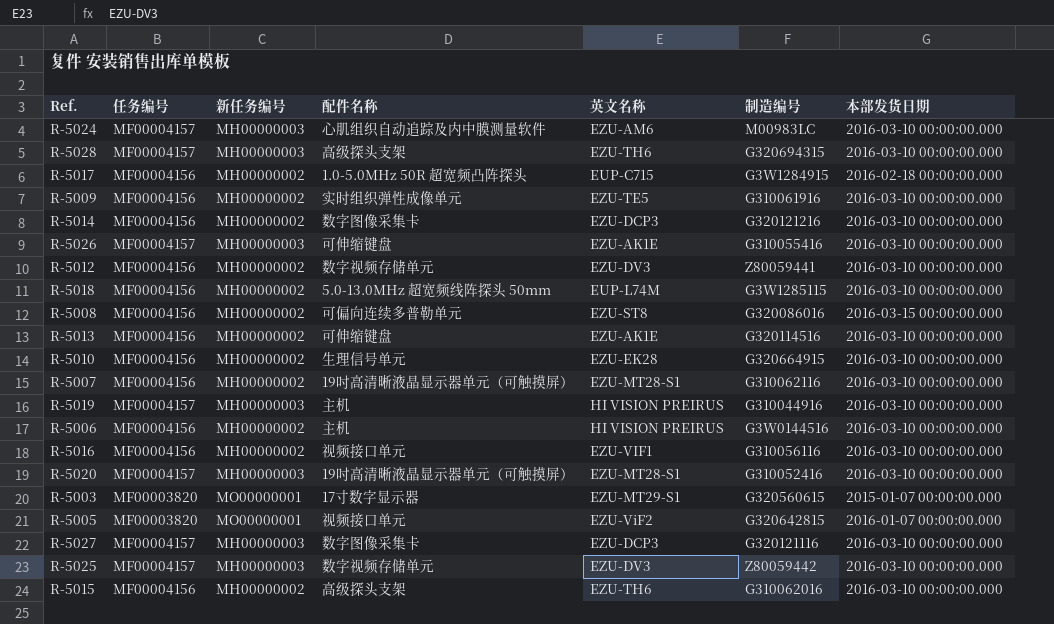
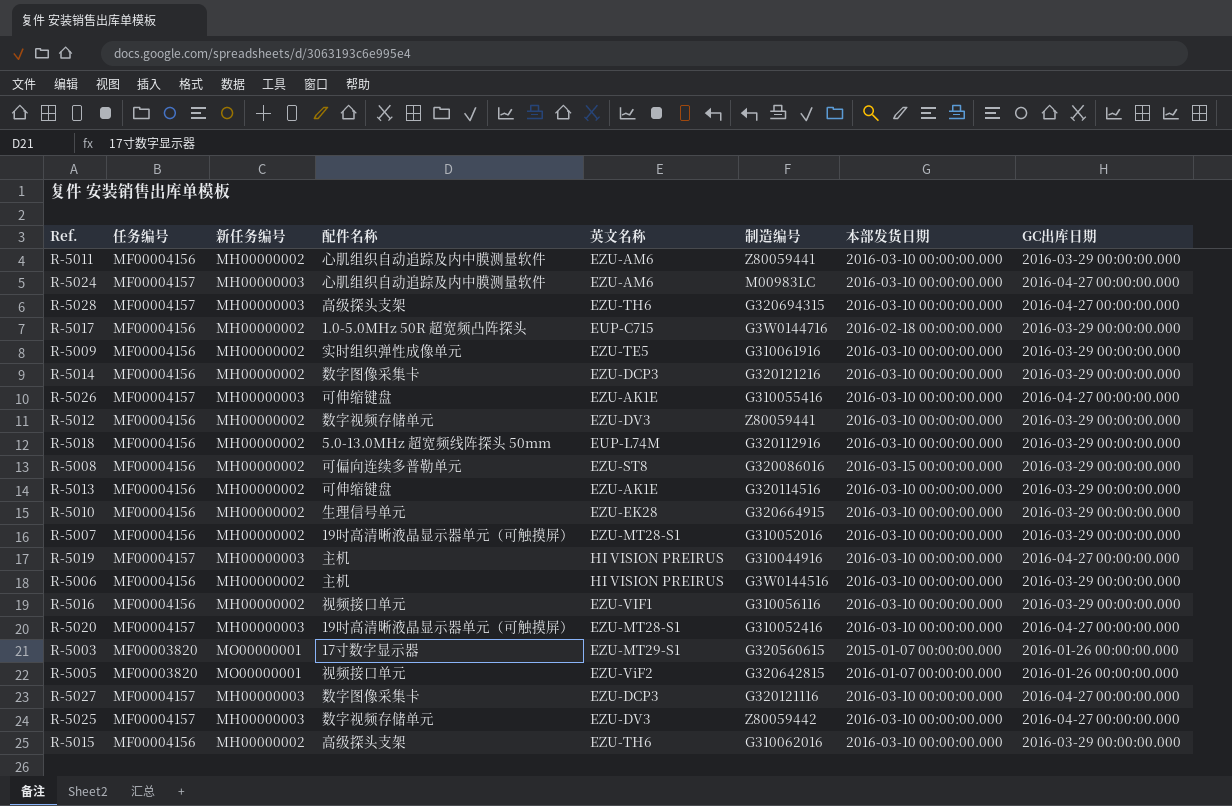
column GC出库日期 | position: none -> 8
row R-5011: none -> MF00004156 | MH00000002 | 心肌组织自动追踪及内中膜测量软件 | EZU-AM6 | Z80059441 | 2016-03-10 00:00:00.000 | 2016-03-29 00:00:00.000
R-5017 | 制造编号: G3W1284915 -> G3W0144716
R-5018 | 制造编号: G3W1285115 -> G320112916
R-5007 | 制造编号: G310062116 -> G310052016

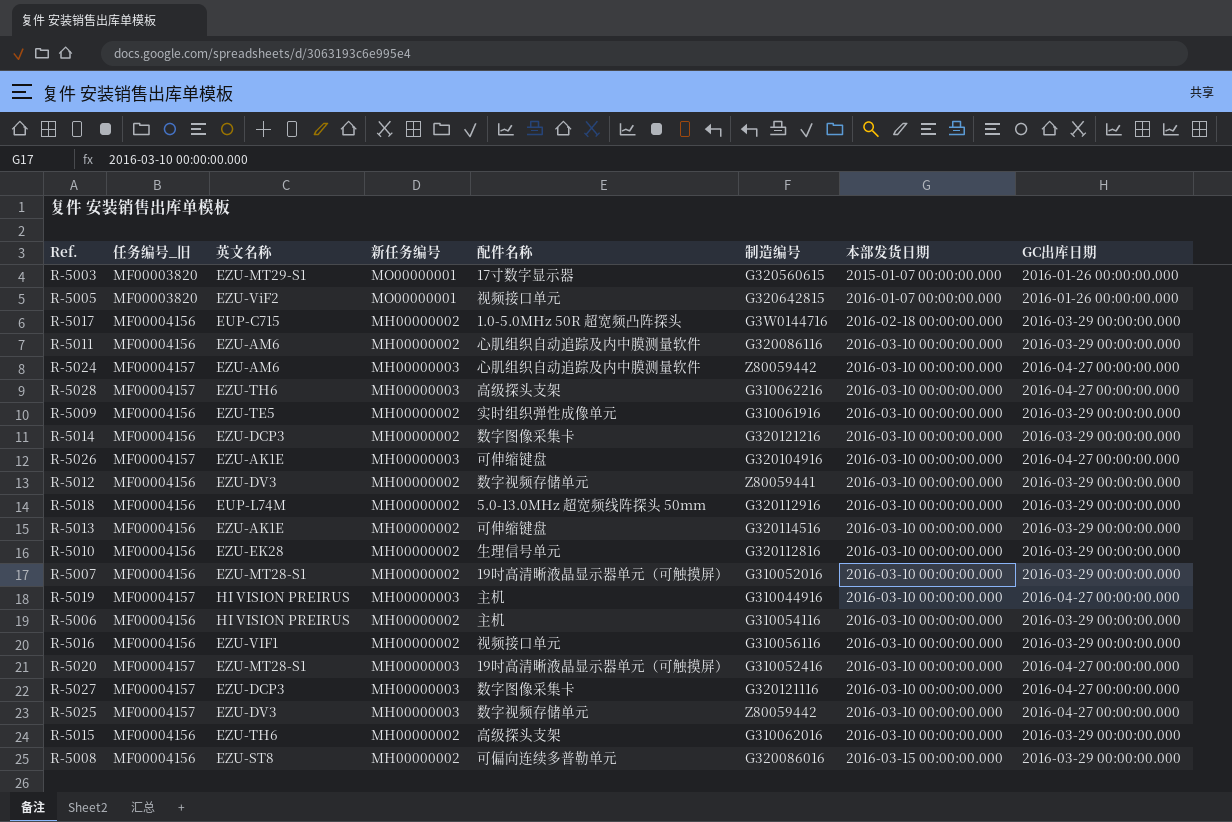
row order: none -> 本部发货日期 ascending
column name: 任务编号 -> 任务编号_旧
column 英文名称 | position: 5 -> 3
R-5011 | 制造编号: Z80059441 -> G320086116
R-5024 | 制造编号: M00983LC -> Z80059442
R-5028 | 制造编号: G320694315 -> G310062216
R-5026 | 制造编号: G310055416 -> G320104916
R-5010 | 制造编号: G320664915 -> G320112816
R-5006 | 制造编号: G3W0144516 -> G310054116

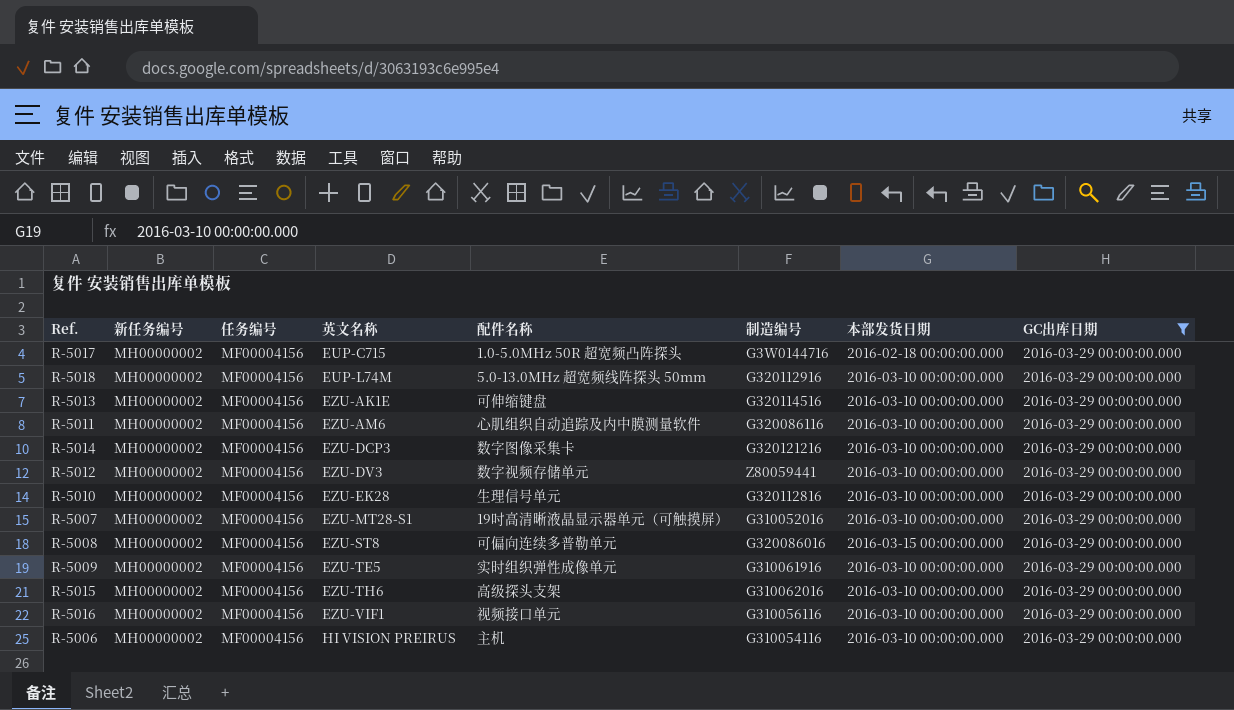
filter: none -> GC出库日期 = 2016-03-29 00:00:00.000
row order: 本部发货日期 ascending -> 英文名称 ascending
column 新任务编号 | position: 4 -> 2
column name: 任务编号_旧 -> 任务编号

